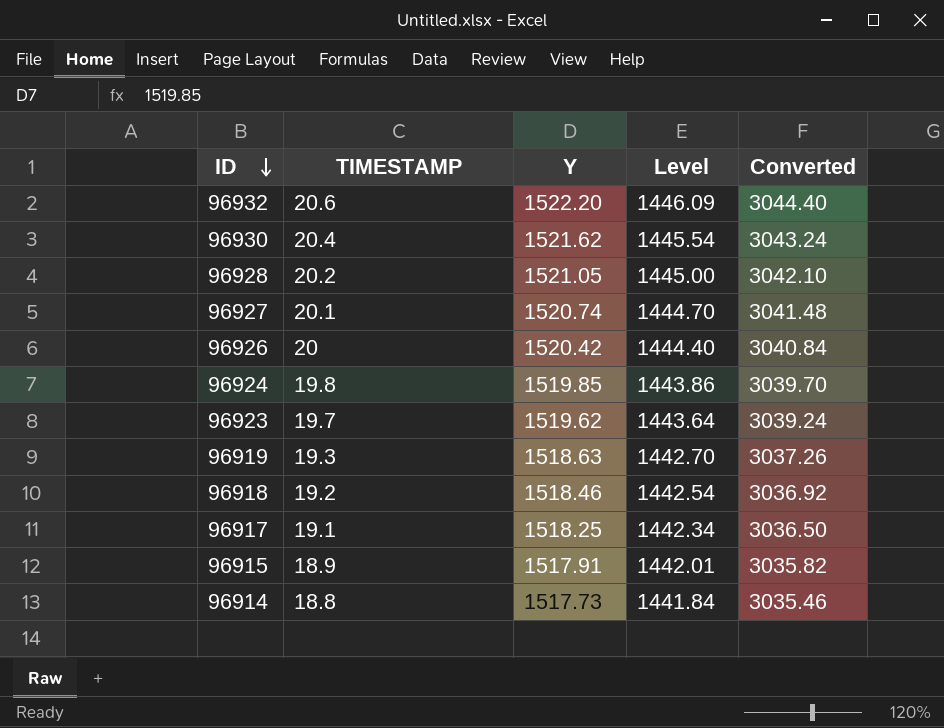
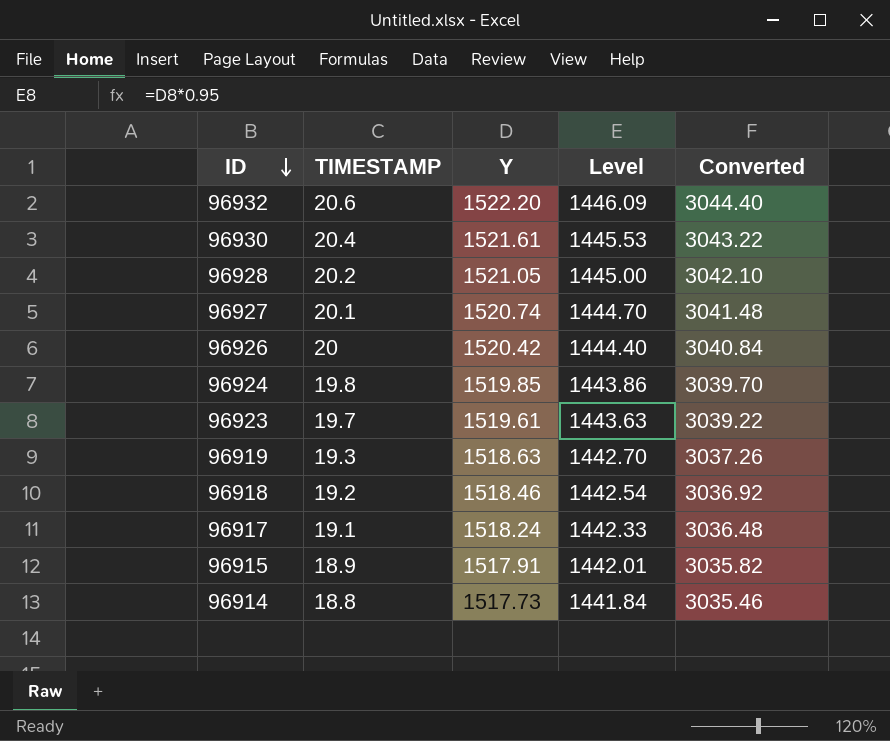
96930 | Y: 1521.62 -> 1521.61
96930 | Level: 1445.54 -> 1445.53
96930 | Converted: 3043.24 -> 3043.22
96923 | Y: 1519.62 -> 1519.61
96923 | Level: 1443.64 -> 1443.63
96923 | Converted: 3039.24 -> 3039.22
96917 | Y: 1518.25 -> 1518.24
96917 | Level: 1442.34 -> 1442.33
96917 | Converted: 3036.50 -> 3036.48

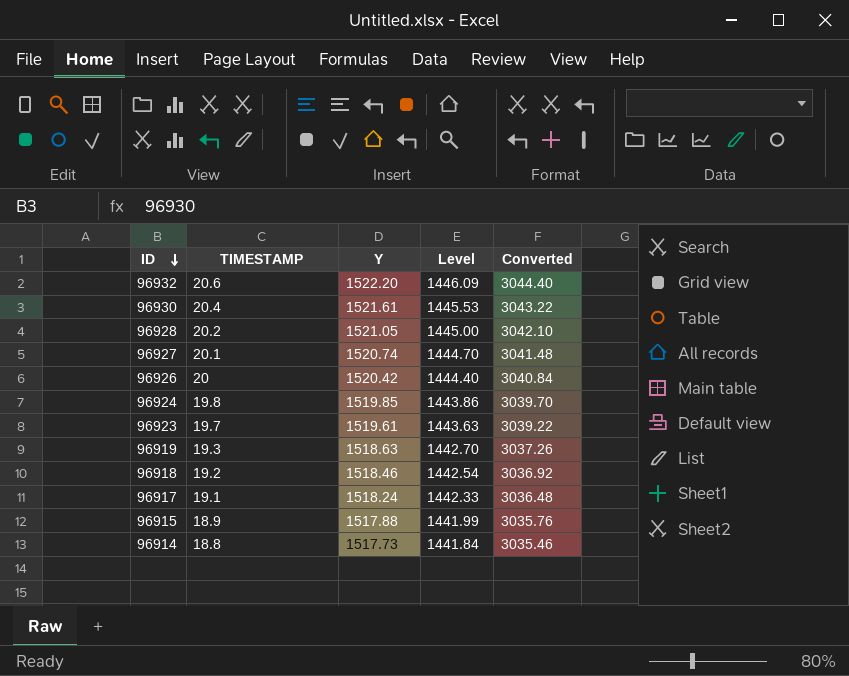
96915 | Y: 1517.91 -> 1517.88
96915 | Level: 1442.01 -> 1441.99
96915 | Converted: 3035.82 -> 3035.76

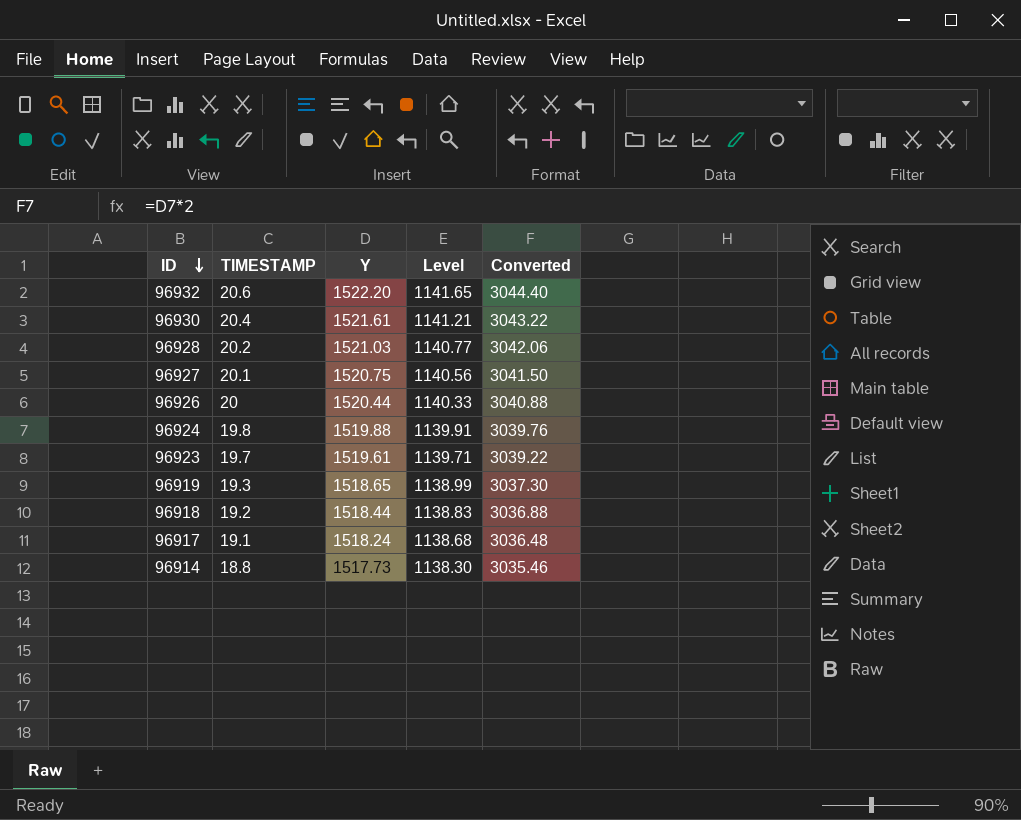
column Level | formula: [Y] * 0.95 -> [Y] * 0.75
row 96915: 18.9 | 1517.88 | 1441.99 | 3035.76 -> none
96928 | Y: 1521.05 -> 1521.03
96928 | Converted: 3042.10 -> 3042.06
96927 | Y: 1520.74 -> 1520.75
96927 | Converted: 3041.48 -> 3041.50
96926 | Y: 1520.42 -> 1520.44
96926 | Converted: 3040.84 -> 3040.88
96924 | Y: 1519.85 -> 1519.88
96924 | Converted: 3039.70 -> 3039.76
96919 | Y: 1518.63 -> 1518.65
96919 | Converted: 3037.26 -> 3037.30
96918 | Y: 1518.46 -> 1518.44
96918 | Converted: 3036.92 -> 3036.88

